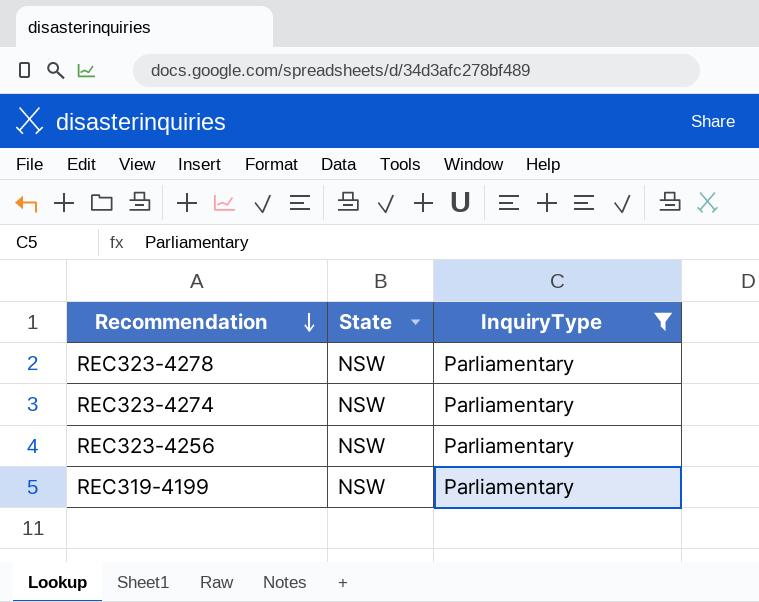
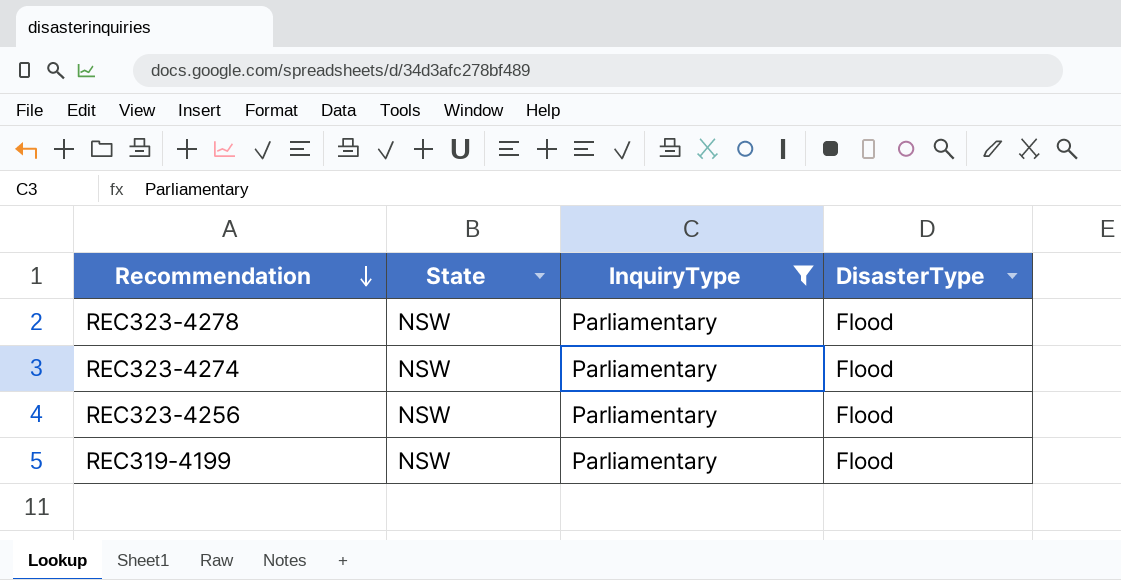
column DisasterType | position: none -> 4

